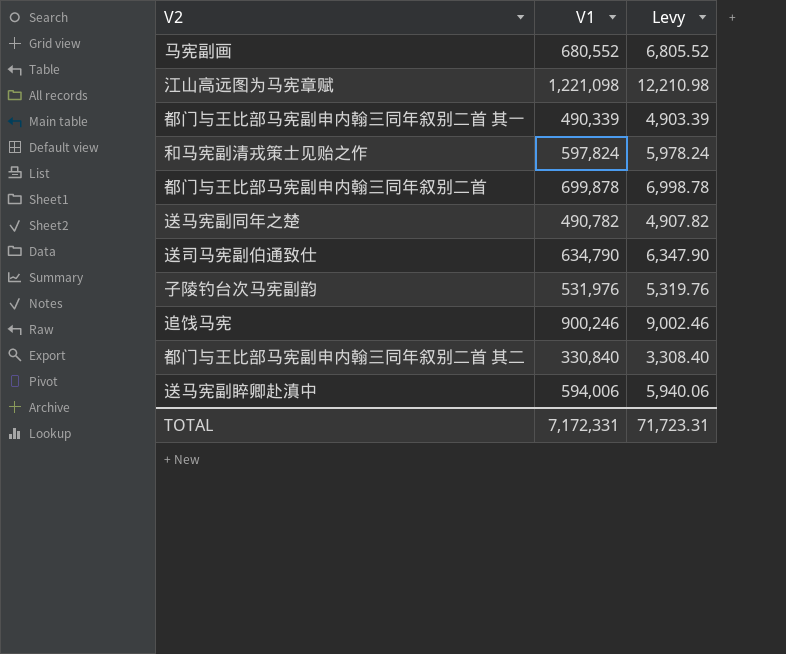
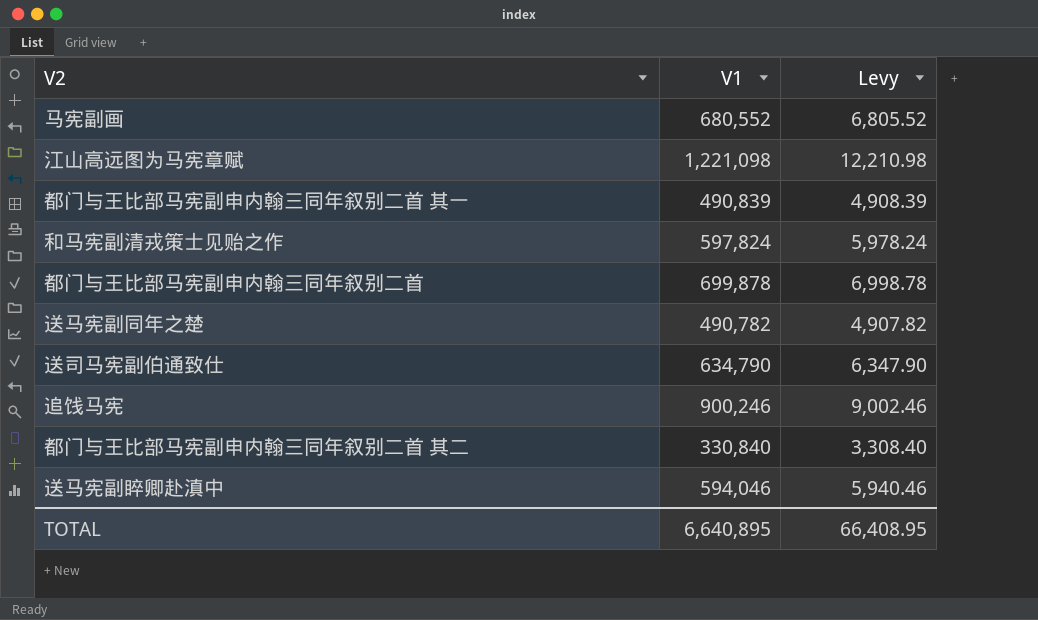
row 子陵钓台次马宪副韵: 531,976 | 5,319.76 -> none
都门与王比部马宪副申内翰三同年叙别二首 其一 | V1: 490,339 -> 490,839
都门与王比部马宪副申内翰三同年叙别二首 其一 | Levy: 4,903.39 -> 4,908.39
送马宪副睟卿赴滇中 | V1: 594,006 -> 594,046
送马宪副睟卿赴滇中 | Levy: 5,940.06 -> 5,940.46
TOTAL | V1: 7,172,331 -> 6,640,895
TOTAL | Levy: 71,723.31 -> 66,408.95

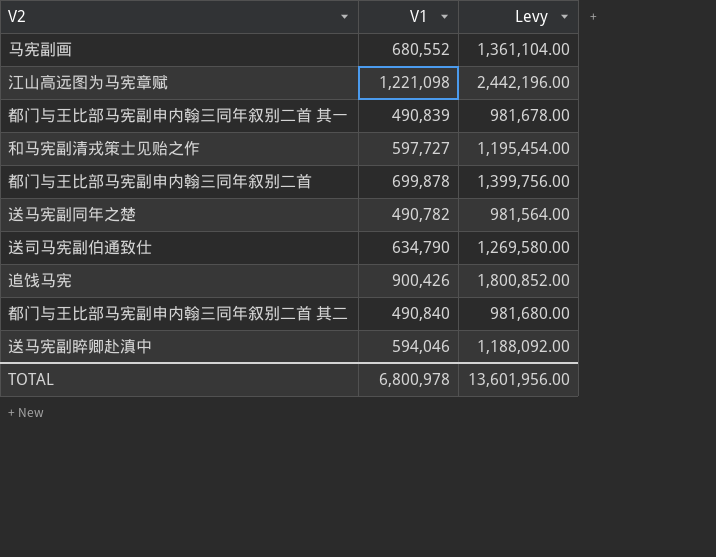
column Levy | formula: [V1] * 0.01 -> [V1] * 2
和马宪副清戎策士见贻之作 | V1: 597,824 -> 597,727
追饯马宪 | V1: 900,246 -> 900,426
都门与王比部马宪副申内翰三同年叙别二首 其二 | V1: 330,840 -> 490,840
TOTAL | V1: 6,640,895 -> 6,800,978
TOTAL | Levy: 66,408.95 -> 13,601,956.00

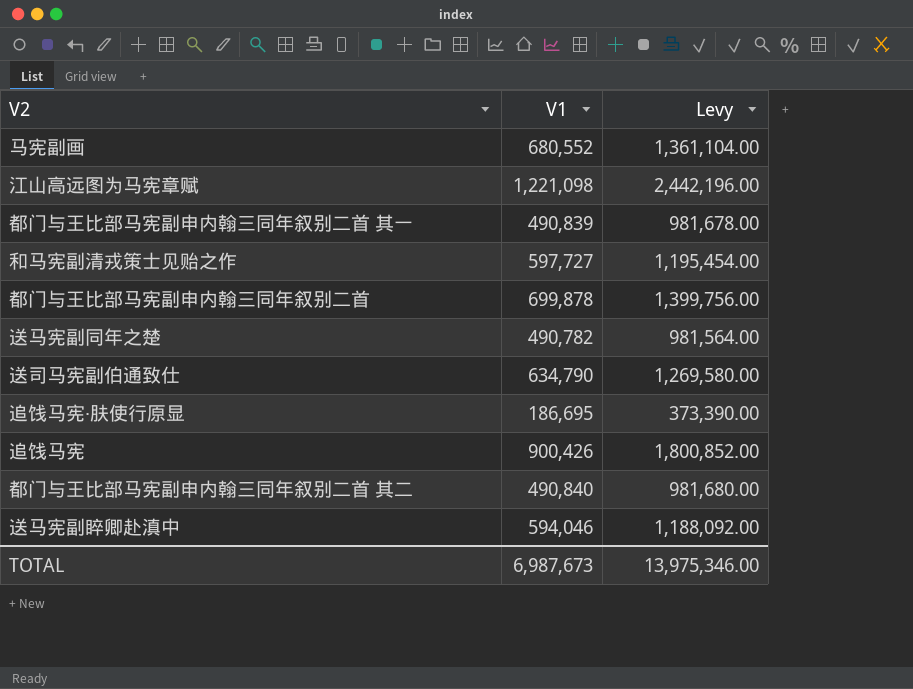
row 追饯马宪·肤使行原显: none -> 186,695 | 373,390.00
TOTAL | V1: 6,800,978 -> 6,987,673
TOTAL | Levy: 13,601,956.00 -> 13,975,346.00

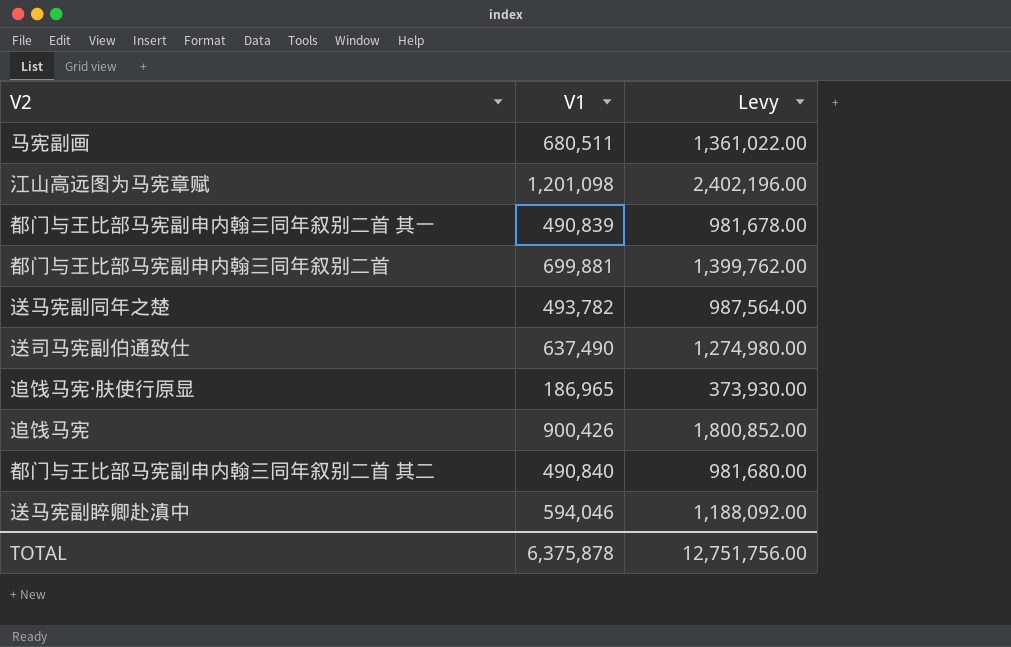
row 和马宪副清戎策士见贻之作: 597,727 | 1,195,454.00 -> none
马宪副画 | V1: 680,552 -> 680,511
马宪副画 | Levy: 1,361,104.00 -> 1,361,022.00
江山高远图为马宪章赋 | V1: 1,221,098 -> 1,201,098
江山高远图为马宪章赋 | Levy: 2,442,196.00 -> 2,402,196.00
都门与王比部马宪副申内翰三同年叙别二首 | V1: 699,878 -> 699,881
都门与王比部马宪副申内翰三同年叙别二首 | Levy: 1,399,756.00 -> 1,399,762.00
送马宪副同年之楚 | V1: 490,782 -> 493,782
送马宪副同年之楚 | Levy: 981,564.00 -> 987,564.00
送司马宪副伯通致仕 | V1: 634,790 -> 637,490
送司马宪副伯通致仕 | Levy: 1,269,580.00 -> 1,274,980.00
追饯马宪·肤使行原显 | V1: 186,695 -> 186,965
追饯马宪·肤使行原显 | Levy: 373,390.00 -> 373,930.00
TOTAL | V1: 6,987,673 -> 6,375,878
TOTAL | Levy: 13,975,346.00 -> 12,751,756.00

